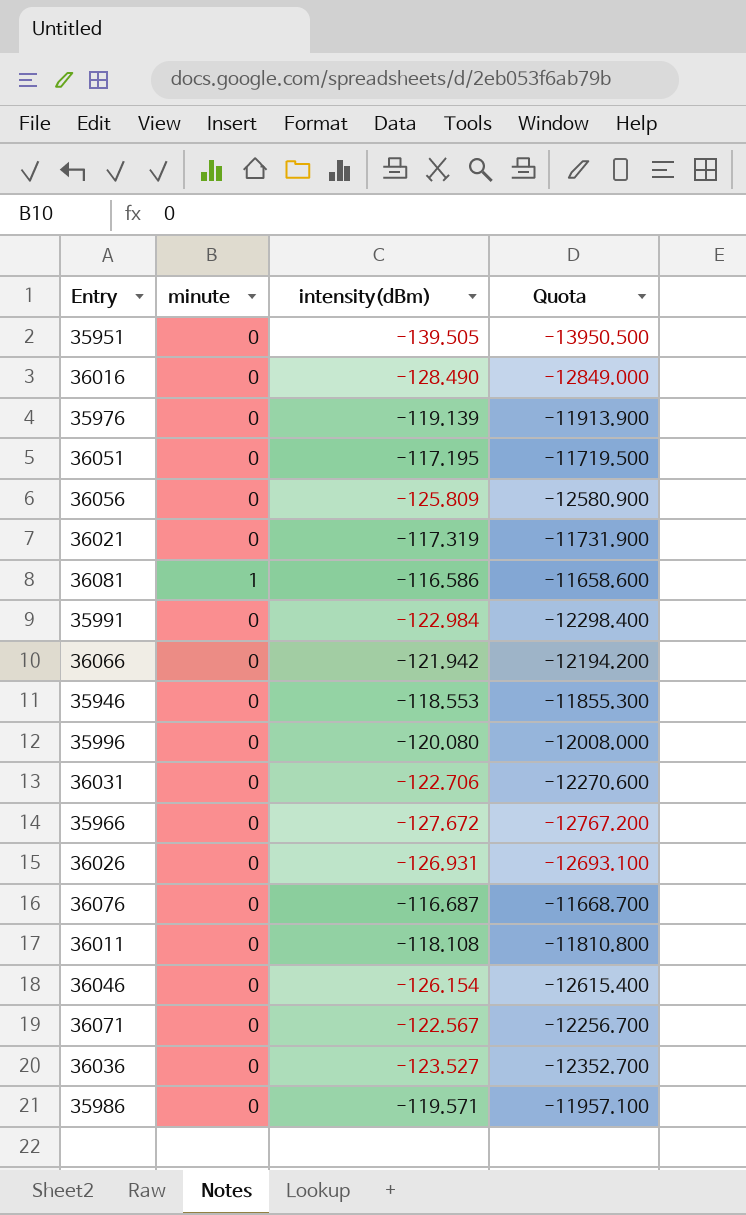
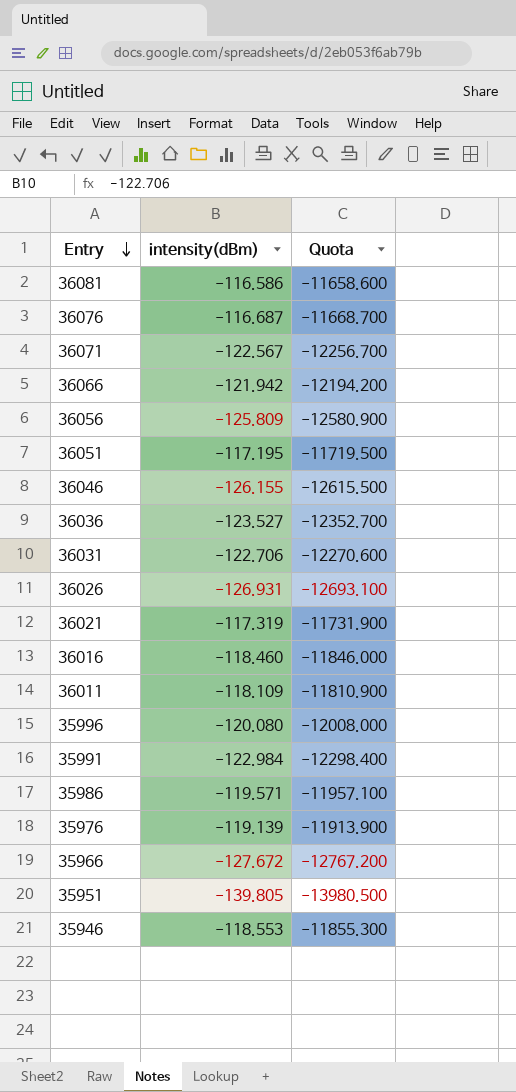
row order: none -> Entry descending
column minute | position: 2 -> none
36046 | intensity(dBm): -126.154 -> -126.155
36046 | Quota: -12615.400 -> -12615.500
36016 | intensity(dBm): -128.490 -> -118.460
36016 | Quota: -12849.000 -> -11846.000
36011 | intensity(dBm): -118.108 -> -118.109
36011 | Quota: -11810.800 -> -11810.900
35951 | intensity(dBm): -139.505 -> -139.805
35951 | Quota: -13950.500 -> -13980.500

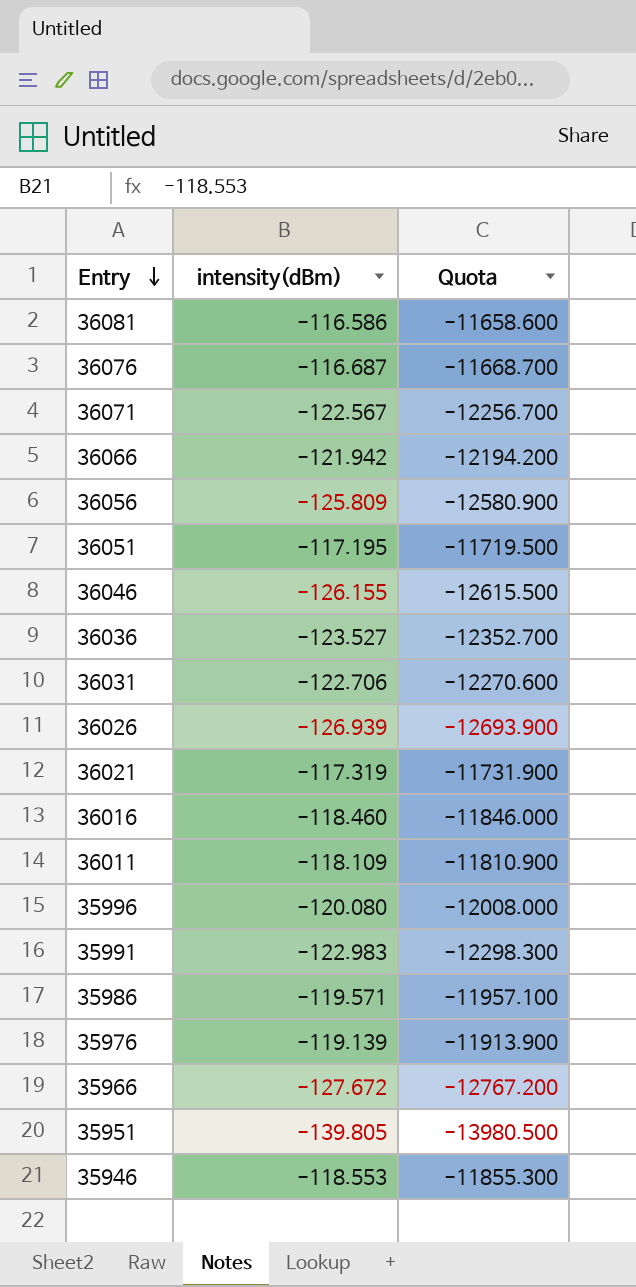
36026 | intensity(dBm): -126.931 -> -126.939
36026 | Quota: -12693.100 -> -12693.900
35991 | intensity(dBm): -122.984 -> -122.983
35991 | Quota: -12298.400 -> -12298.300

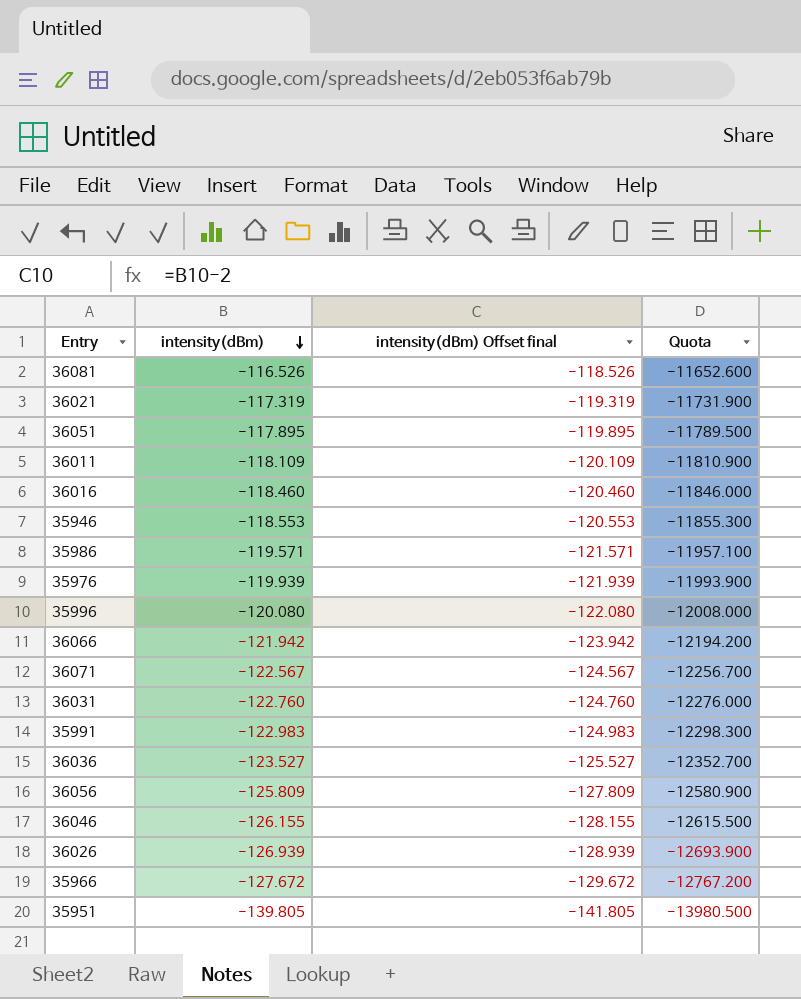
row order: Entry descending -> intensity(dBm) descending
column intensity(dBm) Offset final | formula: none -> [intensity(dBm)] - 2
row 36076: -116.687 | -11668.700 -> none
36081 | intensity(dBm): -116.586 -> -116.526
36081 | Quota: -11658.600 -> -11652.600
36051 | intensity(dBm): -117.195 -> -117.895
36051 | Quota: -11719.500 -> -11789.500
35976 | intensity(dBm): -119.139 -> -119.939
35976 | Quota: -11913.900 -> -11993.900
36031 | intensity(dBm): -122.706 -> -122.760
36031 | Quota: -12270.600 -> -12276.000

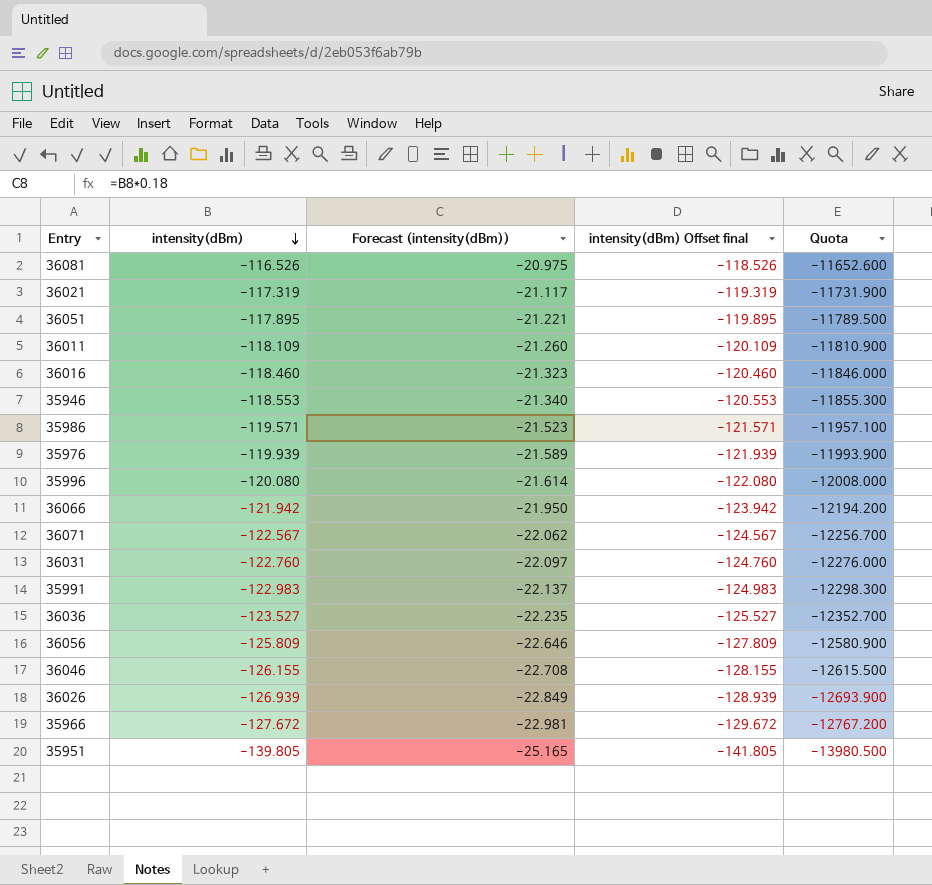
column Forecast (intensity(dBm)) | formula: none -> [intensity(dBm)] * 0.18

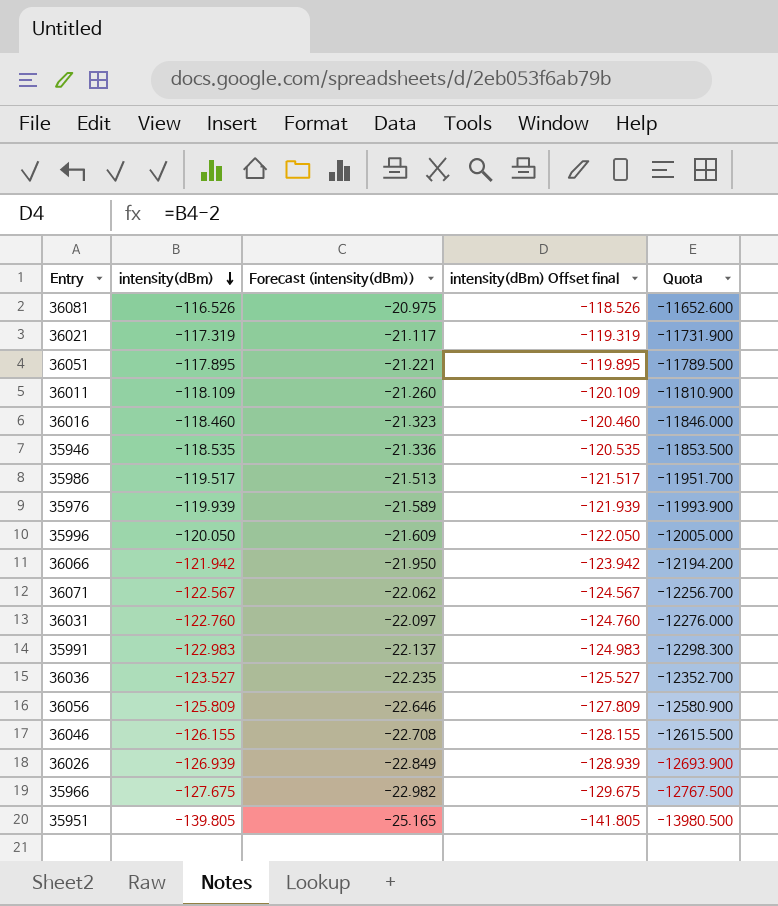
35946 | intensity(dBm): -118.553 -> -118.535
35946 | Forecast (intensity(dBm)): -21.340 -> -21.336
35946 | intensity(dBm) Offset final: -120.553 -> -120.535
35946 | Quota: -11855.300 -> -11853.500
35986 | intensity(dBm): -119.571 -> -119.517
35986 | Forecast (intensity(dBm)): -21.523 -> -21.513
35986 | intensity(dBm) Offset final: -121.571 -> -121.517
35986 | Quota: -11957.100 -> -11951.700
35996 | intensity(dBm): -120.080 -> -120.050
35996 | Forecast (intensity(dBm)): -21.614 -> -21.609
35996 | intensity(dBm) Offset final: -122.080 -> -122.050
35996 | Quota: -12008.000 -> -12005.000
35966 | intensity(dBm): -127.672 -> -127.675
35966 | Forecast (intensity(dBm)): -22.981 -> -22.982
35966 | intensity(dBm) Offset final: -129.672 -> -129.675
35966 | Quota: -12767.200 -> -12767.500

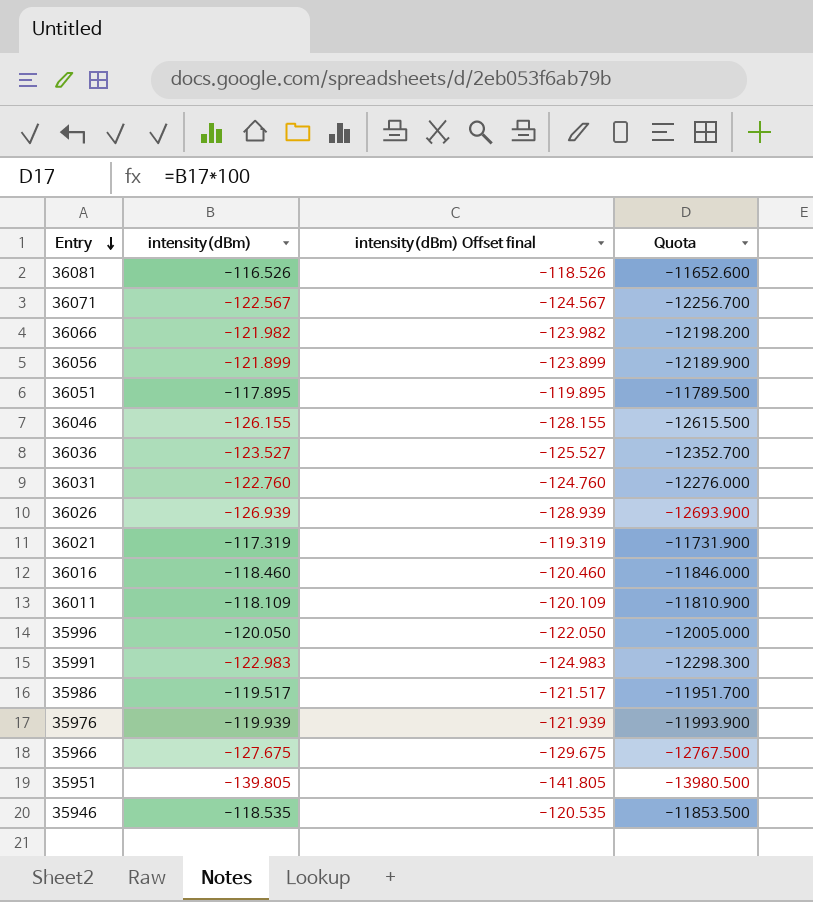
row order: intensity(dBm) descending -> Entry descending
column Forecast (intensity(dBm)) | formula: [intensity(dBm)] * 0.18 -> none
36066 | intensity(dBm): -121.942 -> -121.982
36066 | intensity(dBm) Offset final: -123.942 -> -123.982
36066 | Quota: -12194.200 -> -12198.200
36056 | intensity(dBm): -125.809 -> -121.899
36056 | intensity(dBm) Offset final: -127.809 -> -123.899
36056 | Quota: -12580.900 -> -12189.900

